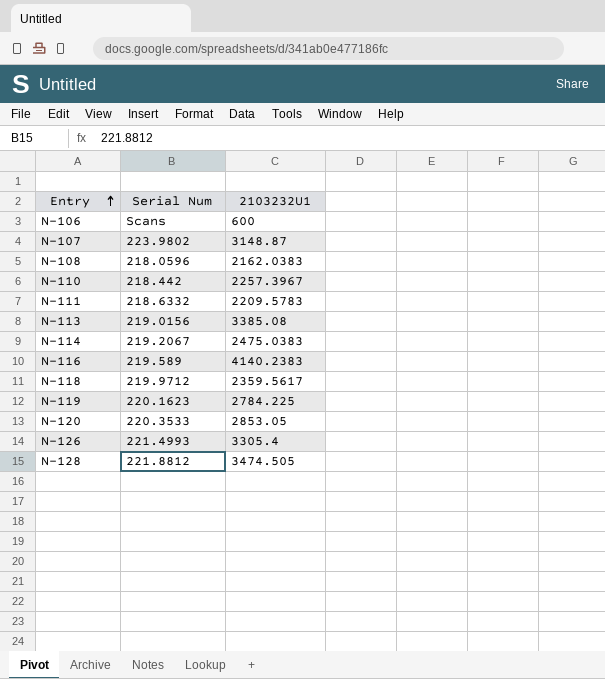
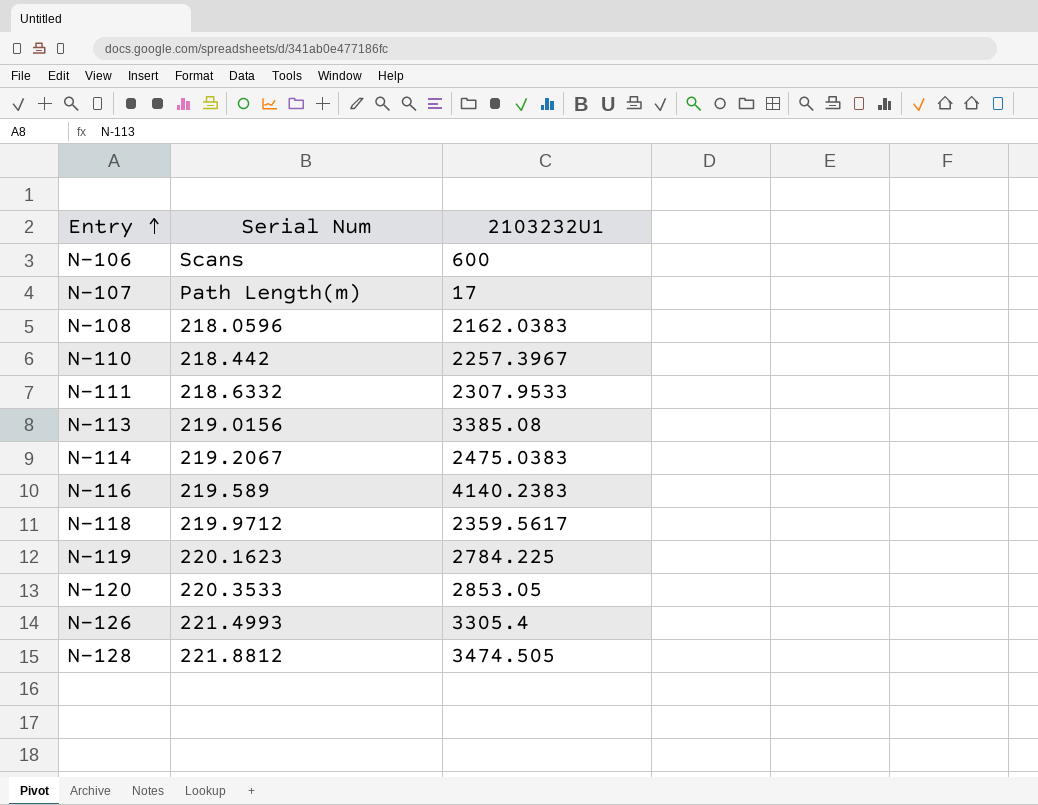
N-107 | Serial Num: 223.9802 -> Path Length(m)
N-107 | 2103232U1: 3148.87 -> 17
N-111 | 2103232U1: 2209.5783 -> 2307.9533

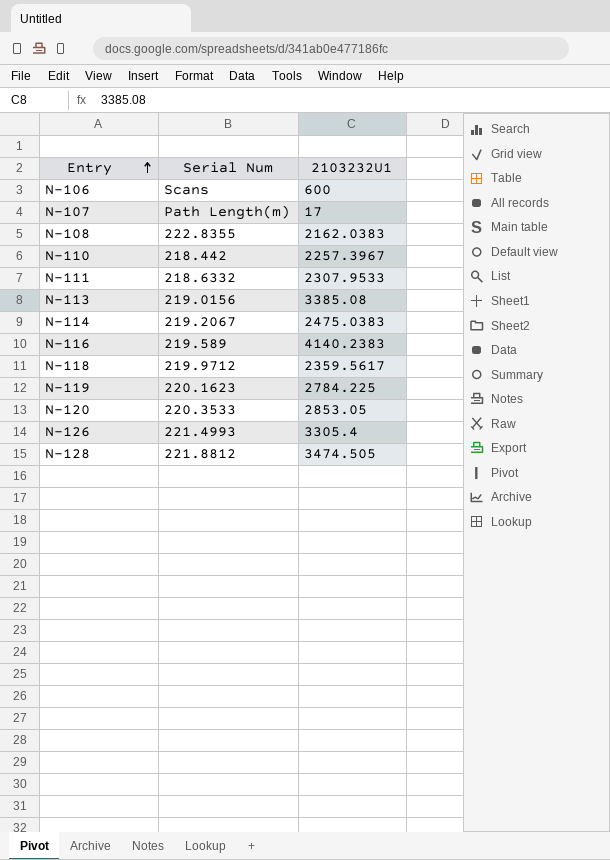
N-108 | Serial Num: 218.0596 -> 222.8355

